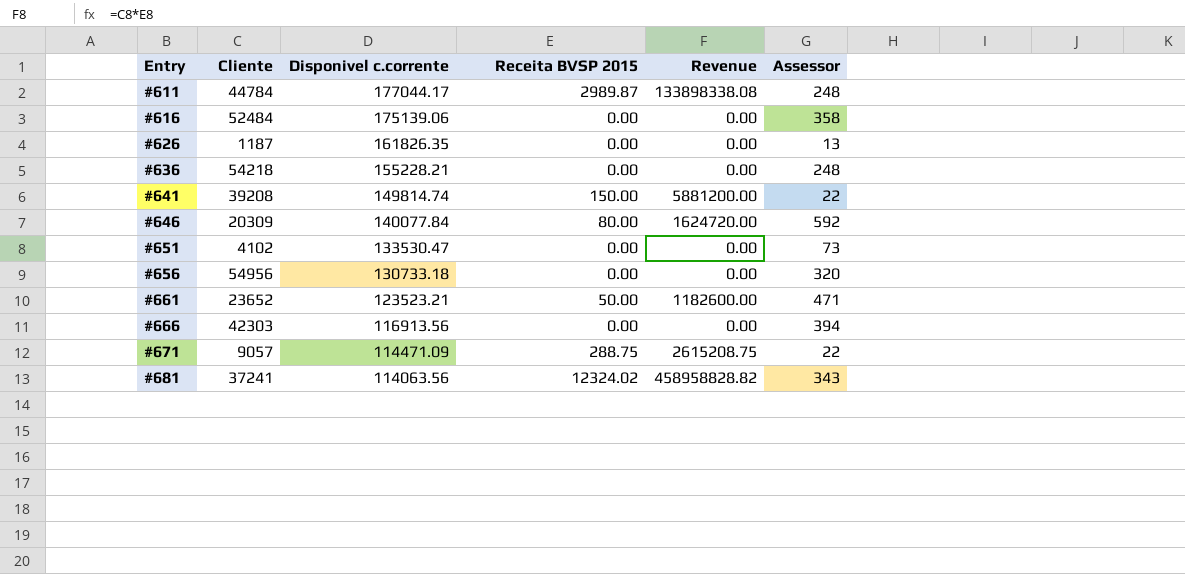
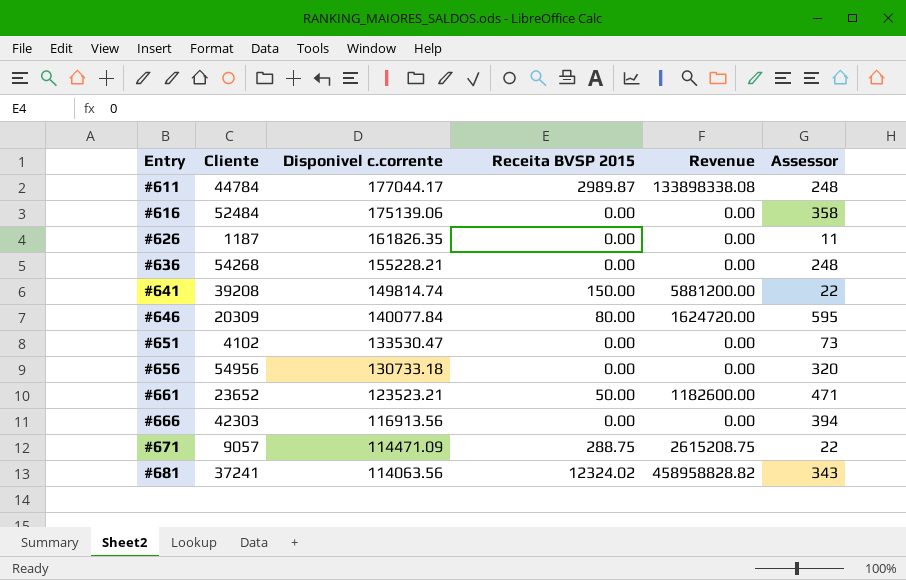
#626 | Assessor: 13 -> 11
#636 | Cliente: 54218 -> 54268
#646 | Assessor: 592 -> 595

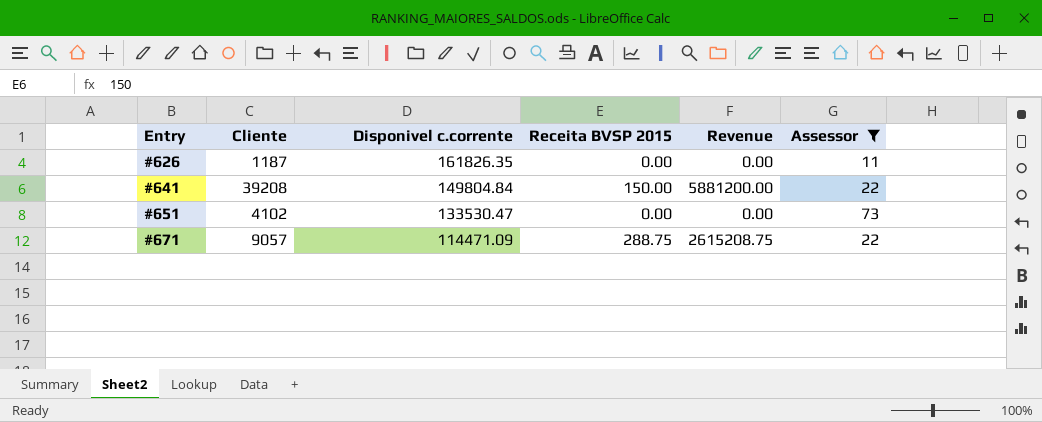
filter: none -> Assessor <= 73
#641 | Disponivel c.corrente: 149814.74 -> 149804.84

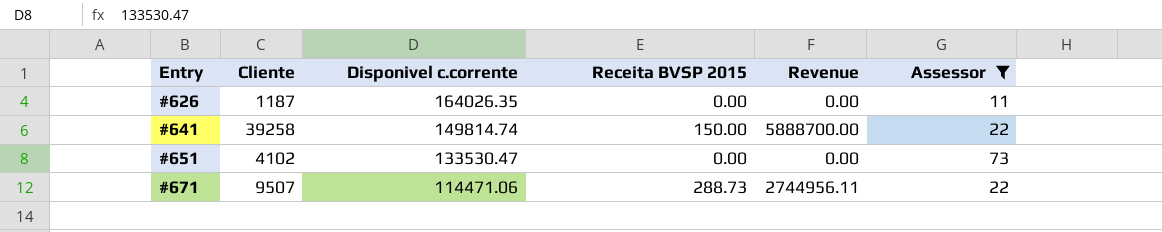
#626 | Disponivel c.corrente: 161826.35 -> 164026.35
#641 | Cliente: 39208 -> 39258
#641 | Disponivel c.corrente: 149804.84 -> 149814.74
#641 | Revenue: 5881200.00 -> 5888700.00
#671 | Cliente: 9057 -> 9507
#671 | Disponivel c.corrente: 114471.09 -> 114471.06
#671 | Receita BVSP 2015: 288.75 -> 288.73
#671 | Revenue: 2615208.75 -> 2744956.11

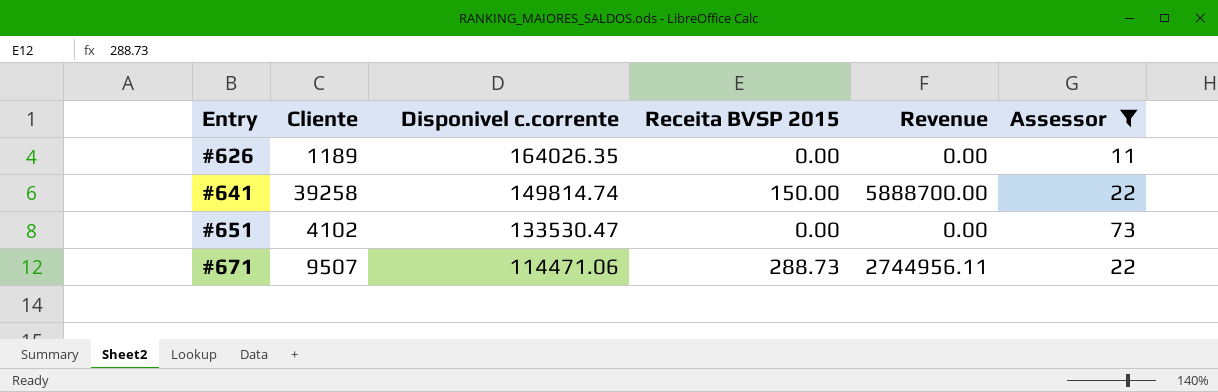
#626 | Cliente: 1187 -> 1189

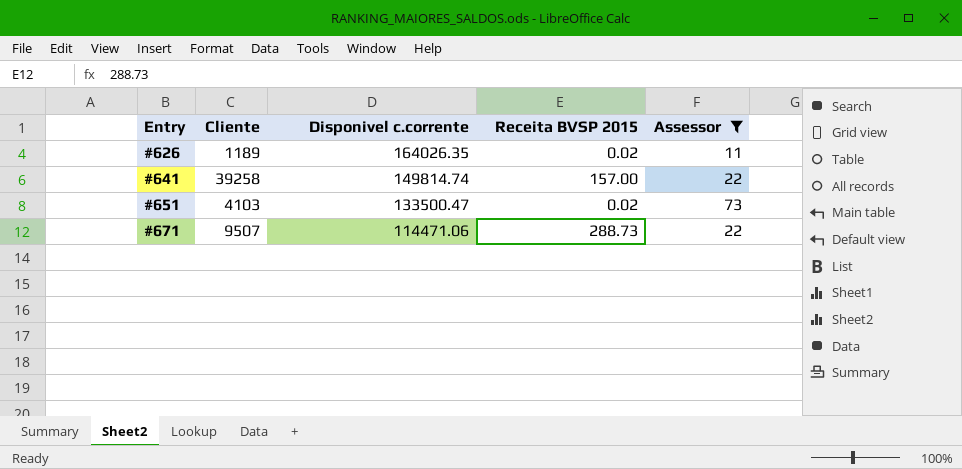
column Revenue | formula: [Cliente] * [Receita BVSP 2015] -> none
#626 | Receita BVSP 2015: 0.00 -> 0.02
#641 | Receita BVSP 2015: 150.00 -> 157.00
#651 | Cliente: 4102 -> 4103
#651 | Disponivel c.corrente: 133530.47 -> 133500.47
#651 | Receita BVSP 2015: 0.00 -> 0.02

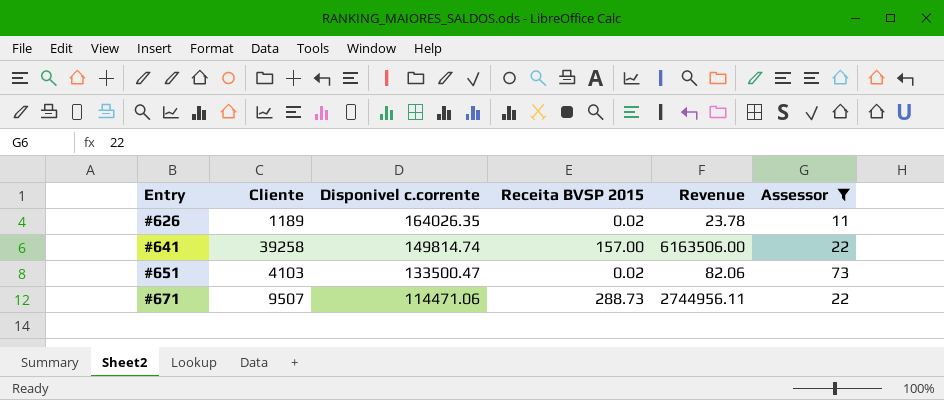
column Revenue | formula: none -> [Cliente] * [Receita BVSP 2015]

